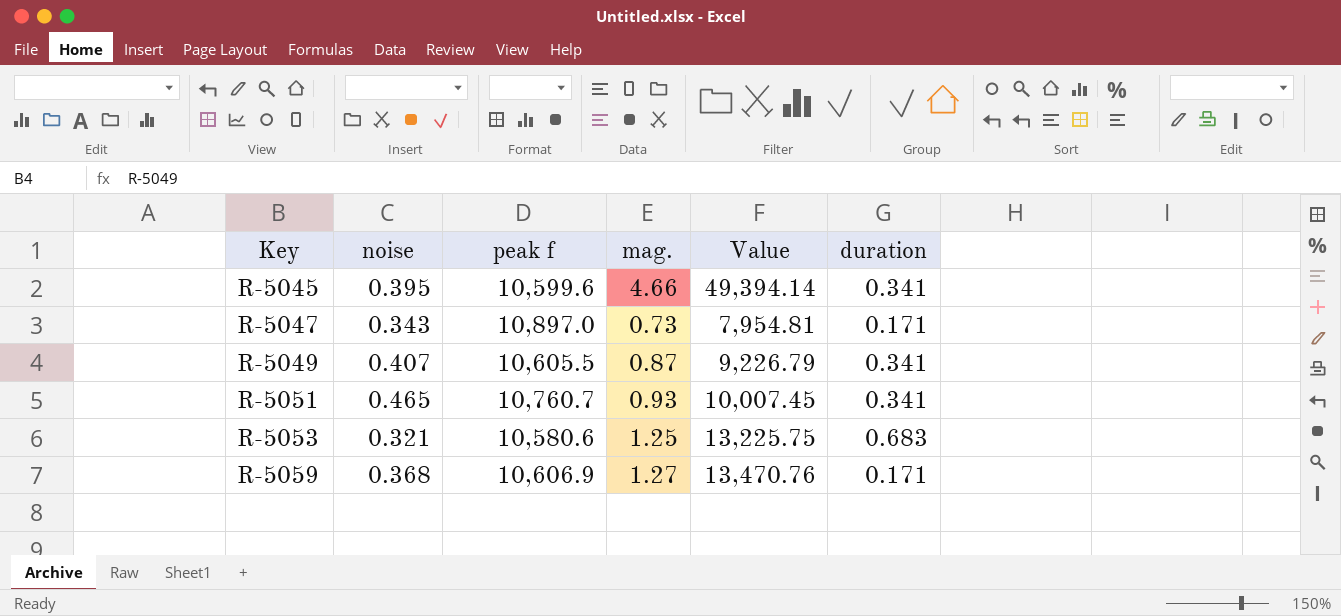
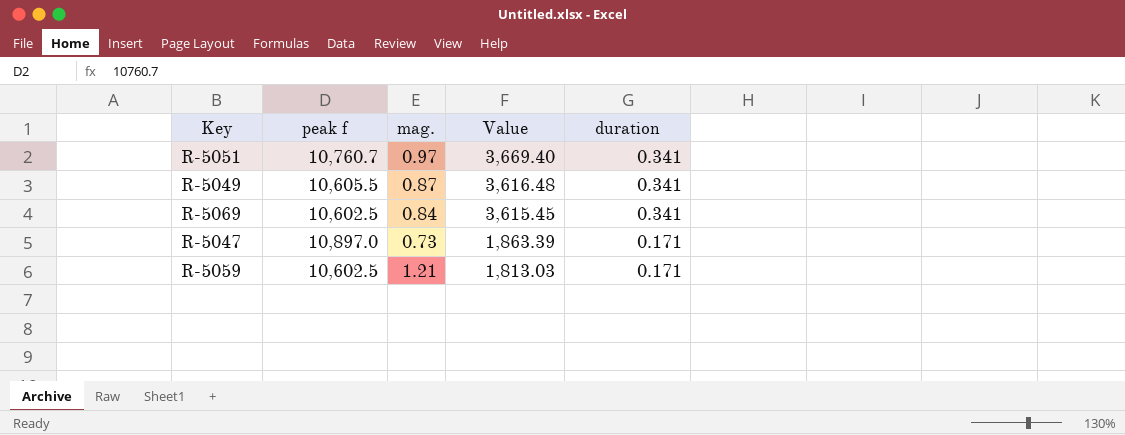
row order: Key ascending -> Value descending
column noise | position: 2 -> none
column Value | formula: [peak f] * [mag.] -> [peak f] * [duration]
row R-5045: 0.395 | 10,599.6 | 4.66 | 49,394.14 | 0.341 -> none
row R-5053: 0.321 | 10,580.6 | 1.25 | 13,225.75 | 0.683 -> none
R-5051 | mag.: 0.93 -> 0.97
row R-5069: none -> 10,602.5 | 0.84 | 3,615.45 | 0.341
R-5059 | peak f: 10,606.9 -> 10,602.5
R-5059 | mag.: 1.27 -> 1.21

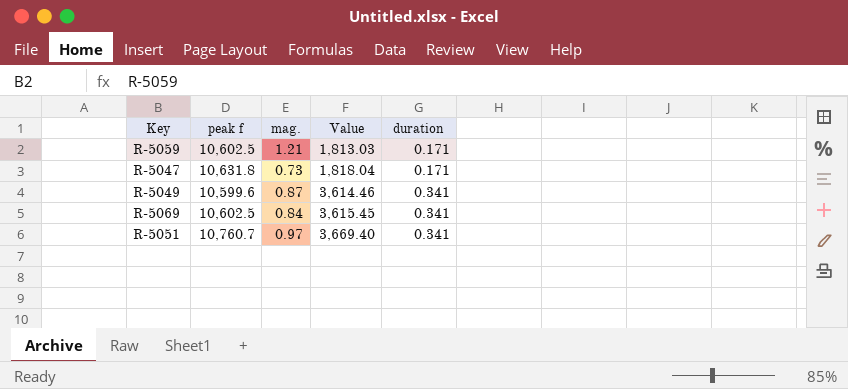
row order: Value descending -> Value ascending
R-5047 | peak f: 10,897.0 -> 10,631.8
R-5047 | Value: 1,863.39 -> 1,818.04
R-5049 | peak f: 10,605.5 -> 10,599.6
R-5049 | Value: 3,616.48 -> 3,614.46

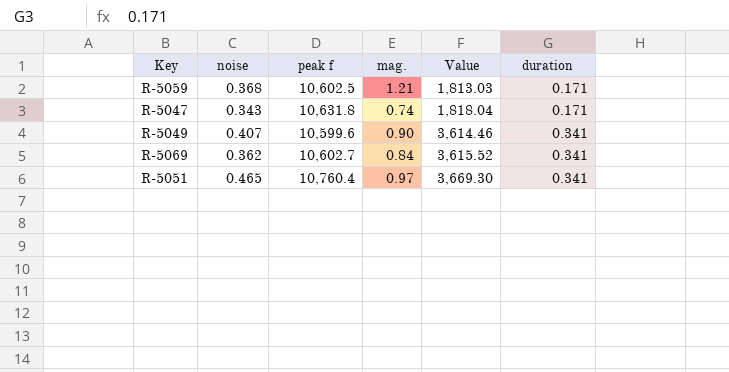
column noise | position: none -> 2
R-5047 | mag.: 0.73 -> 0.74
R-5049 | mag.: 0.87 -> 0.90
R-5069 | peak f: 10,602.5 -> 10,602.7
R-5069 | Value: 3,615.45 -> 3,615.52
R-5051 | peak f: 10,760.7 -> 10,760.4
R-5051 | Value: 3,669.40 -> 3,669.30

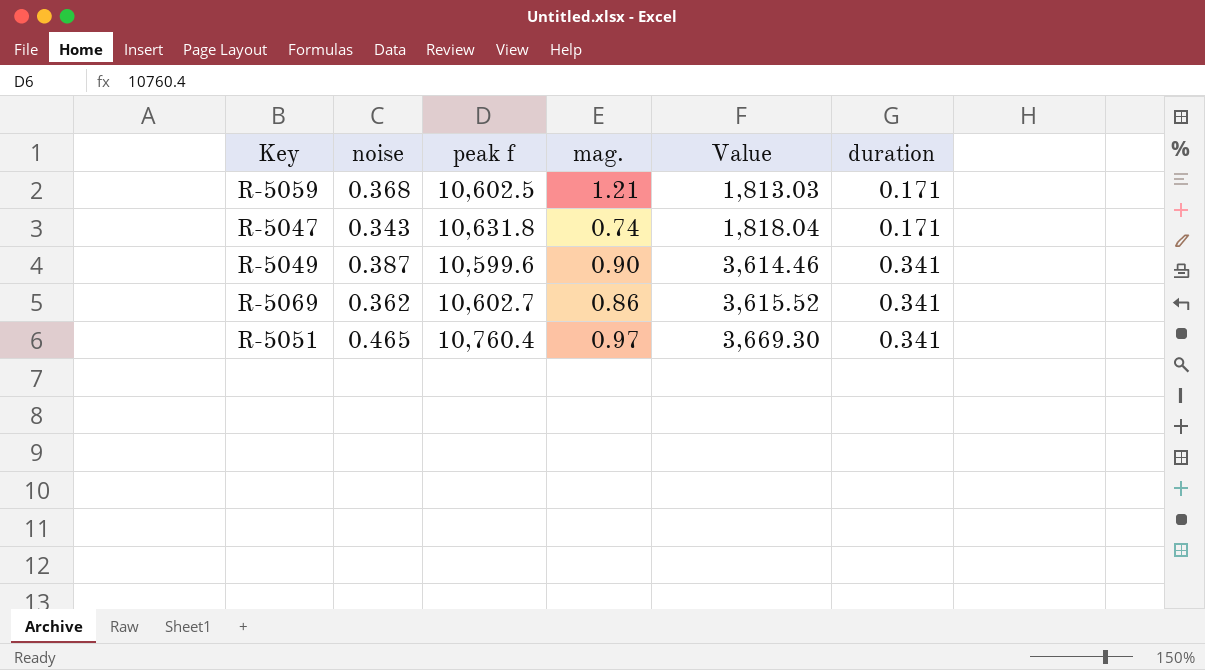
R-5049 | noise: 0.407 -> 0.387
R-5069 | mag.: 0.84 -> 0.86

